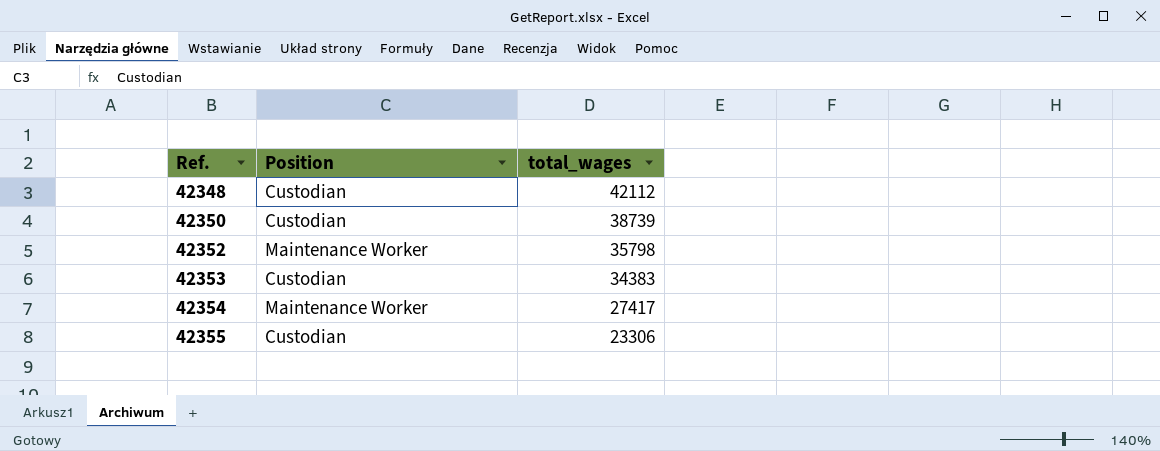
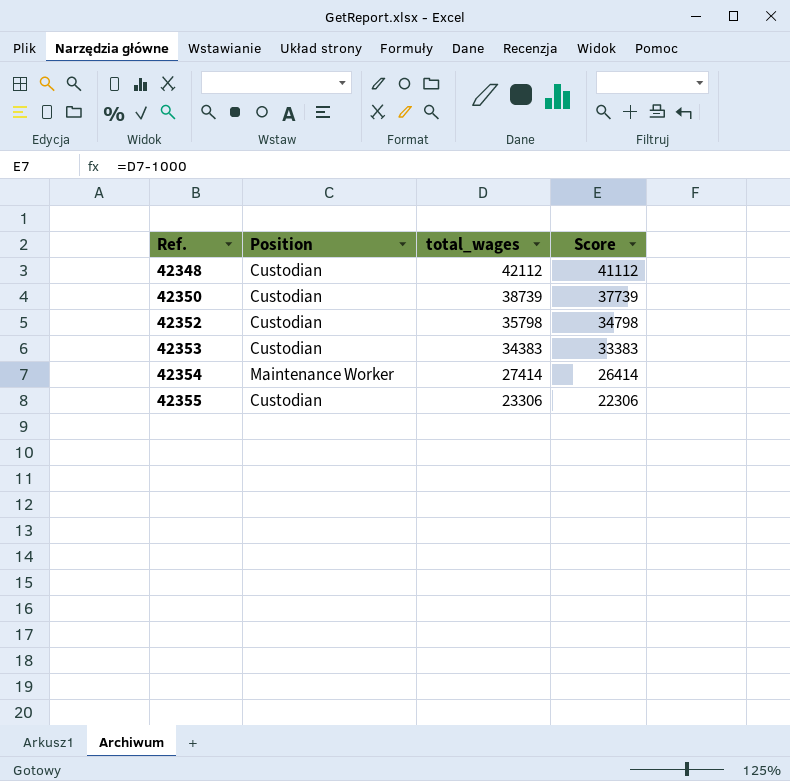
column Score | formula: none -> [total_wages] - 1000
42352 | Position: Maintenance Worker -> Custodian
42354 | total_wages: 27417 -> 27414

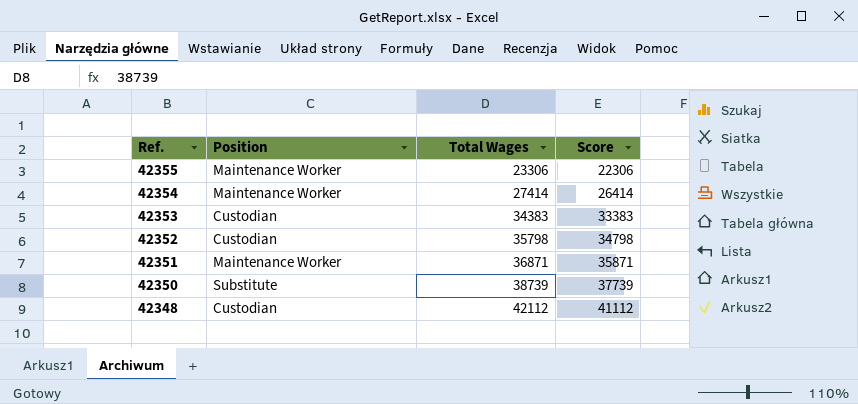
row order: Ref. ascending -> Ref. descending
column name: total_wages -> Total Wages
42355 | Position: Custodian -> Maintenance Worker
row 42351: none -> Maintenance Worker | 36871 | 35871
42350 | Position: Custodian -> Substitute

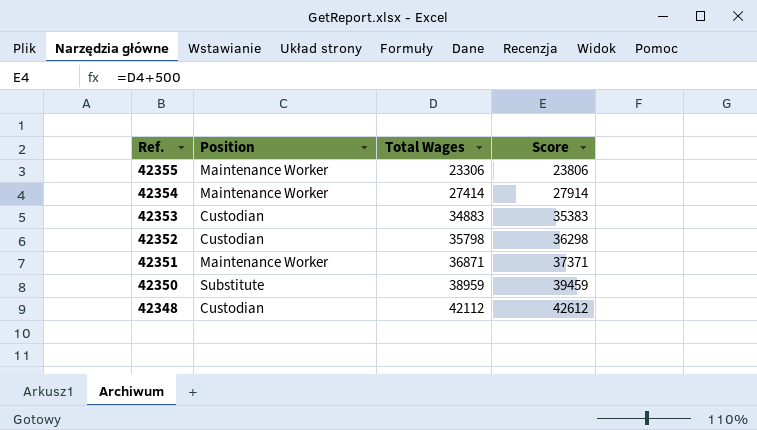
column Score | formula: [Total Wages] - 1000 -> [Total Wages] + 500
42353 | Total Wages: 34383 -> 34883
42350 | Total Wages: 38739 -> 38959

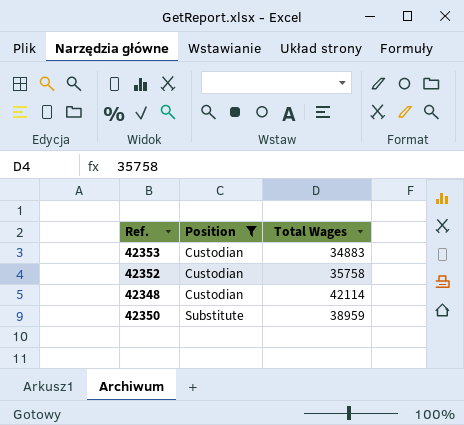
filter: none -> Position != Maintenance Worker
row order: Ref. descending -> Position ascending
column Score | formula: [Total Wages] + 500 -> none
42352 | Total Wages: 35798 -> 35758
42348 | Total Wages: 42112 -> 42114

